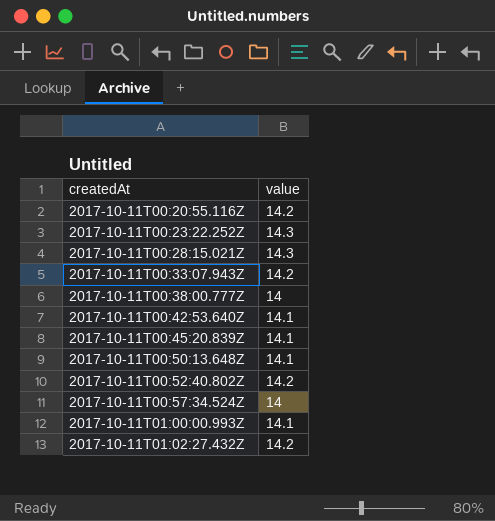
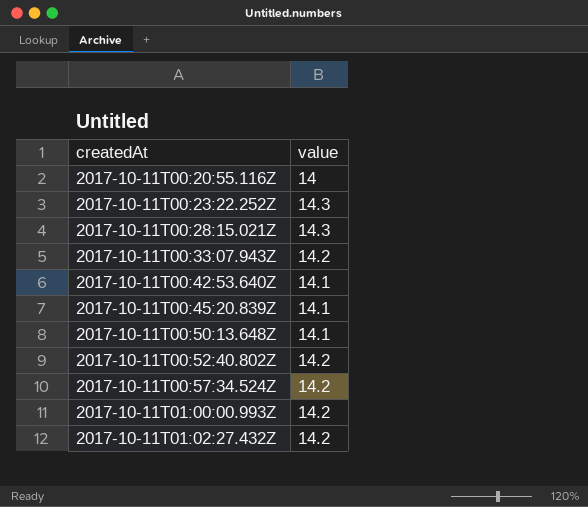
row 2017-10-11T00:38:00.777Z: 14 -> none
2017-10-11T00:20:55.116Z | value: 14.2 -> 14
2017-10-11T00:57:34.524Z | value: 14 -> 14.2
2017-10-11T01:00:00.993Z | value: 14.1 -> 14.2

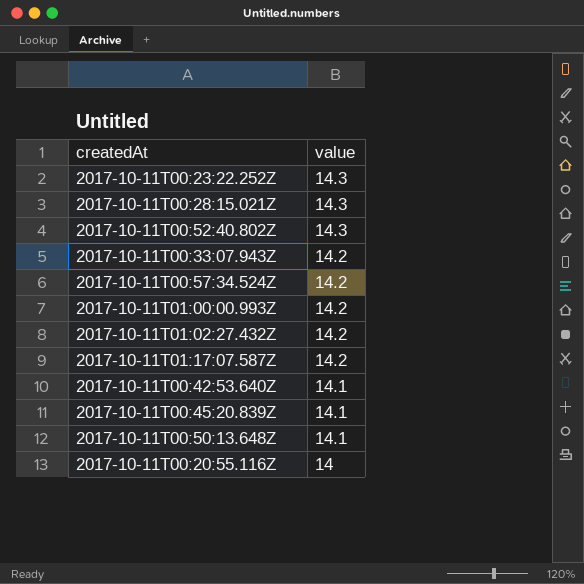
row order: createdAt ascending -> value descending
2017-10-11T00:52:40.802Z | value: 14.2 -> 14.3
row 2017-10-11T01:17:07.587Z: none -> 14.2

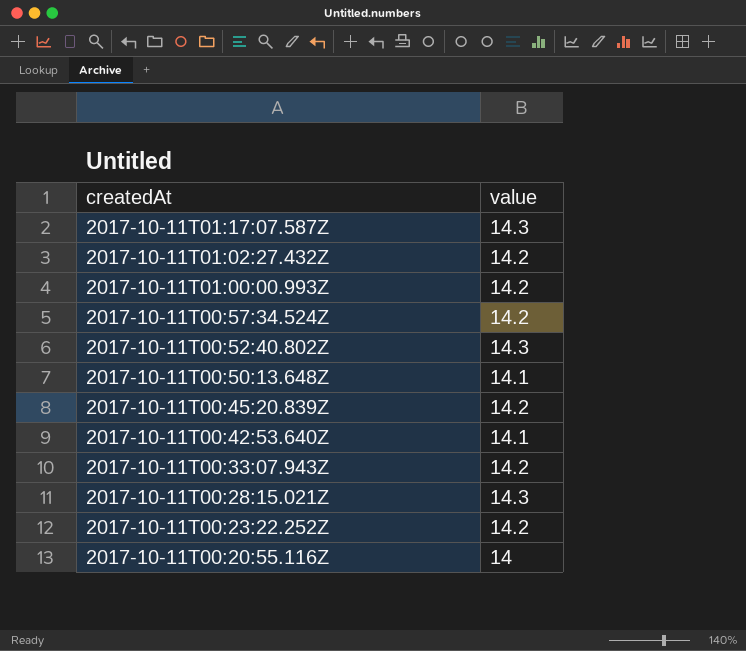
row order: value descending -> createdAt descending
2017-10-11T01:17:07.587Z | value: 14.2 -> 14.3
2017-10-11T00:45:20.839Z | value: 14.1 -> 14.2
2017-10-11T00:23:22.252Z | value: 14.3 -> 14.2

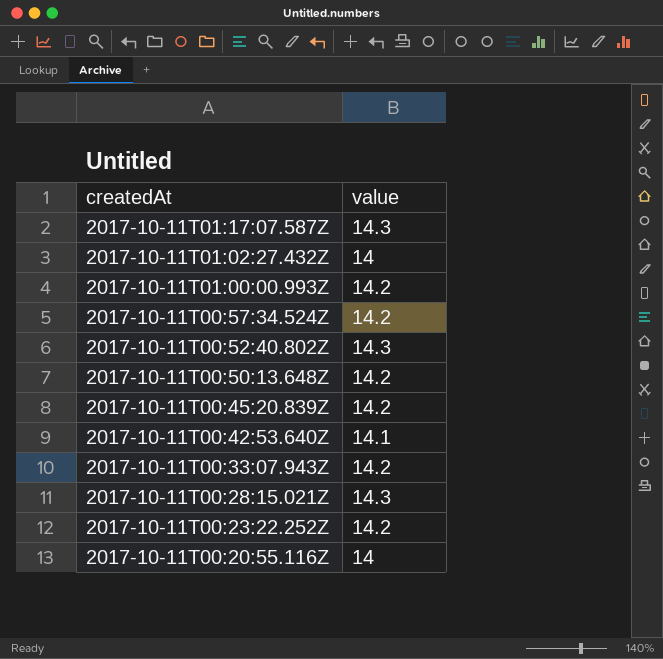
2017-10-11T01:02:27.432Z | value: 14.2 -> 14
2017-10-11T00:50:13.648Z | value: 14.1 -> 14.2

